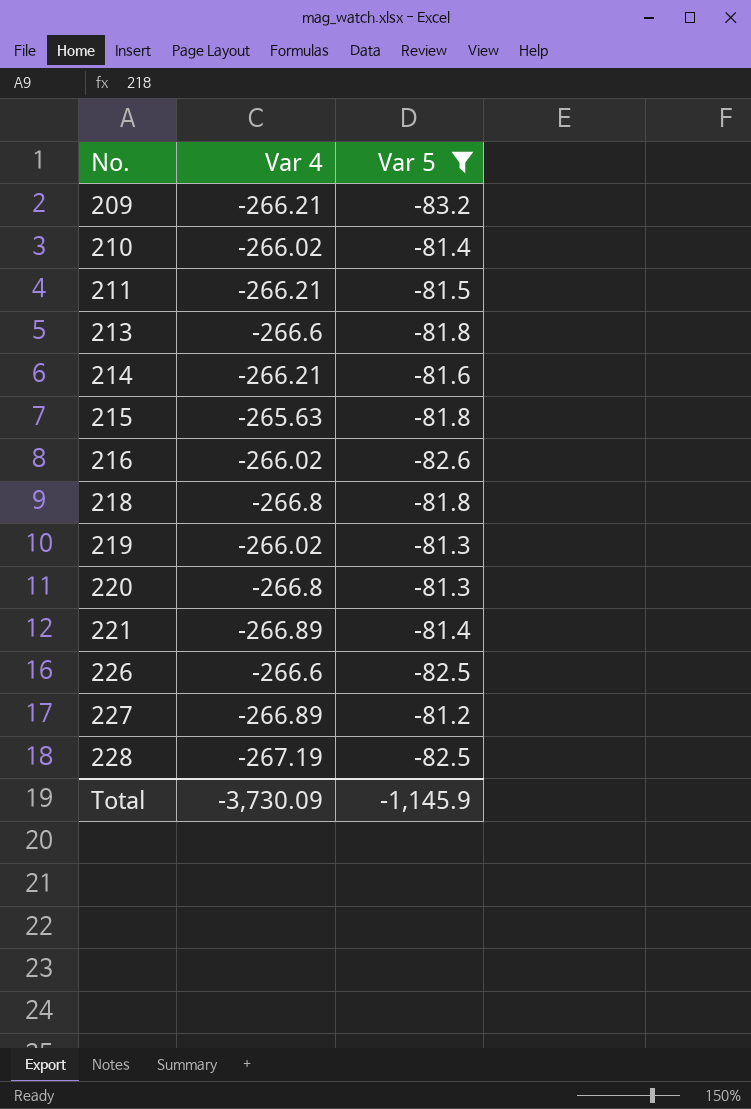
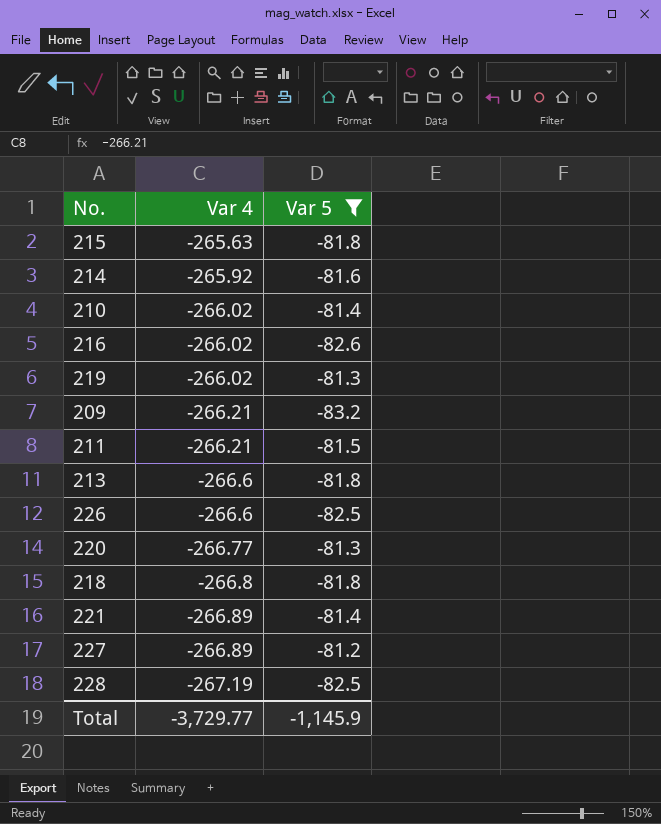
row order: No. ascending -> Var 4 descending
214 | Var 4: -266.21 -> -265.92
220 | Var 4: -266.8 -> -266.77
Total | Var 4: -3,730.09 -> -3,729.77

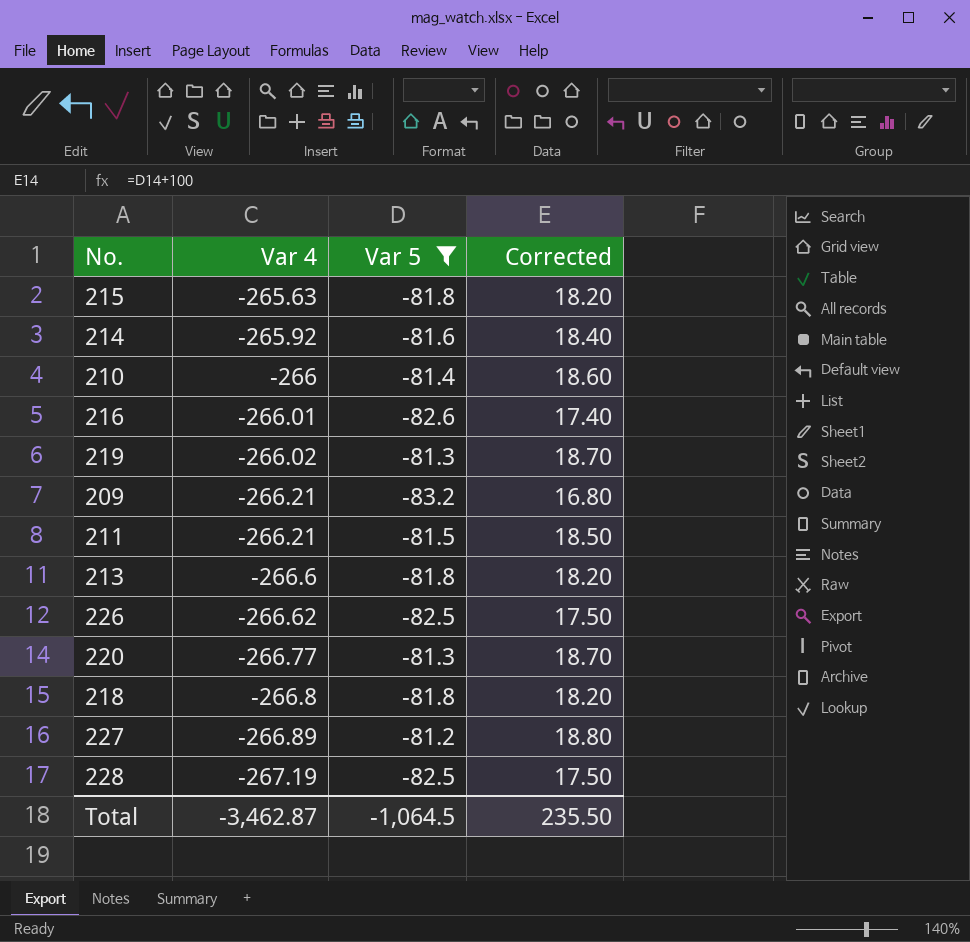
column Corrected | formula: none -> [Var 5] + 100
row 221: -266.89 | -81.4 -> none
210 | Var 4: -266.02 -> -266
216 | Var 4: -266.02 -> -266.01
226 | Var 4: -266.6 -> -266.62
Total | Var 4: -3,729.77 -> -3,462.87
Total | Var 5: -1,145.9 -> -1,064.5

